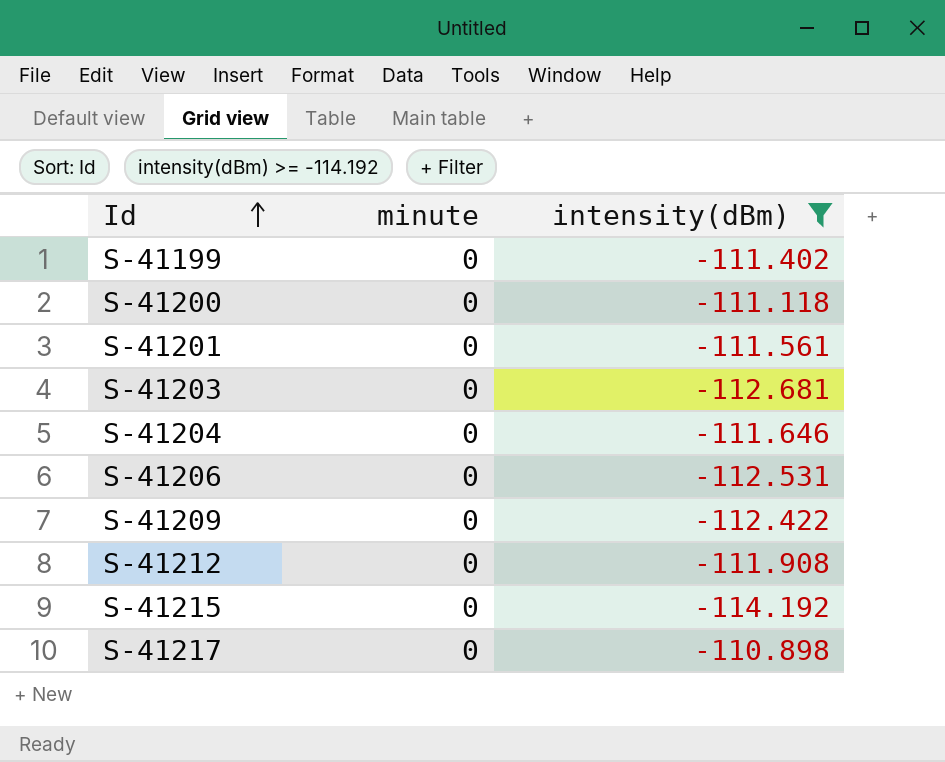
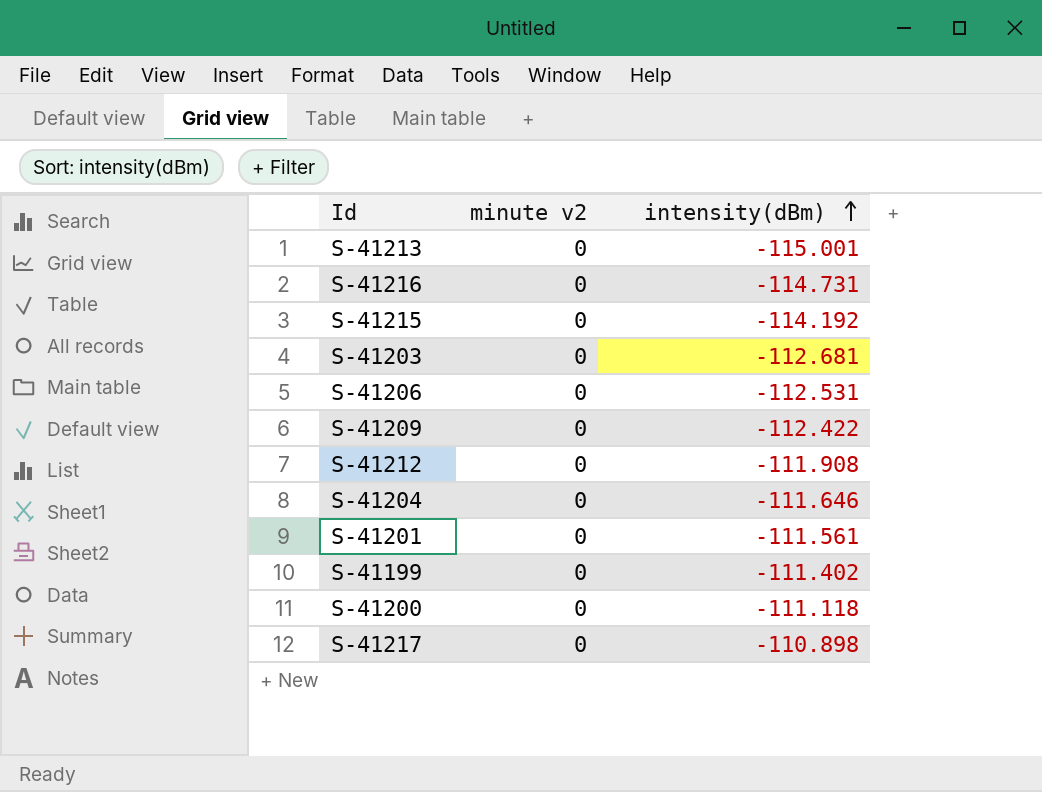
filter: intensity(dBm) >= -114.192 -> none
row order: Id ascending -> intensity(dBm) ascending
column name: minute -> minute v2

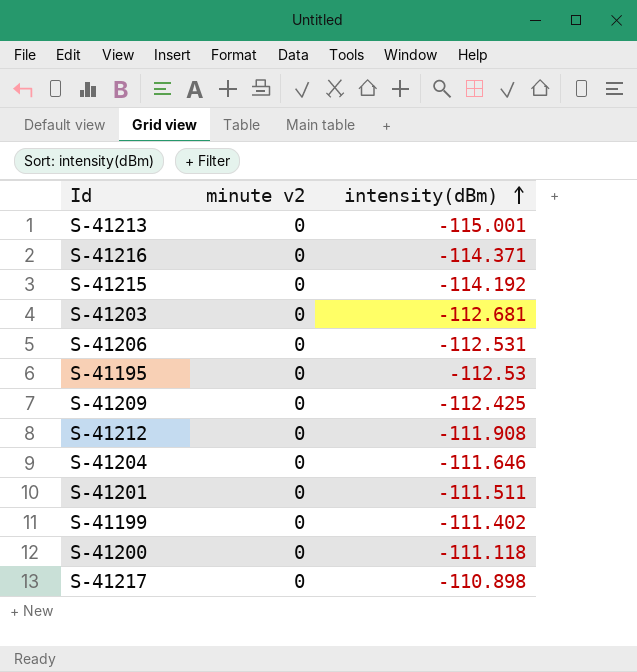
S-41216 | intensity(dBm): -114.731 -> -114.371
row S-41195: none -> 0 | -112.53
S-41209 | intensity(dBm): -112.422 -> -112.425
S-41201 | intensity(dBm): -111.561 -> -111.511

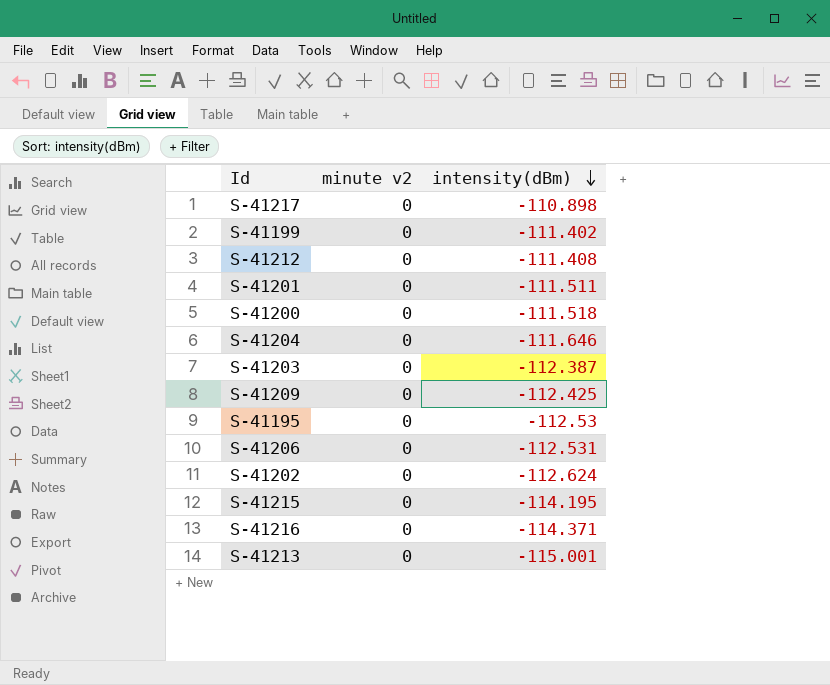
row order: intensity(dBm) ascending -> intensity(dBm) descending
S-41212 | intensity(dBm): -111.908 -> -111.408
S-41200 | intensity(dBm): -111.118 -> -111.518
S-41203 | intensity(dBm): -112.681 -> -112.387
row S-41202: none -> 0 | -112.624
S-41215 | intensity(dBm): -114.192 -> -114.195

